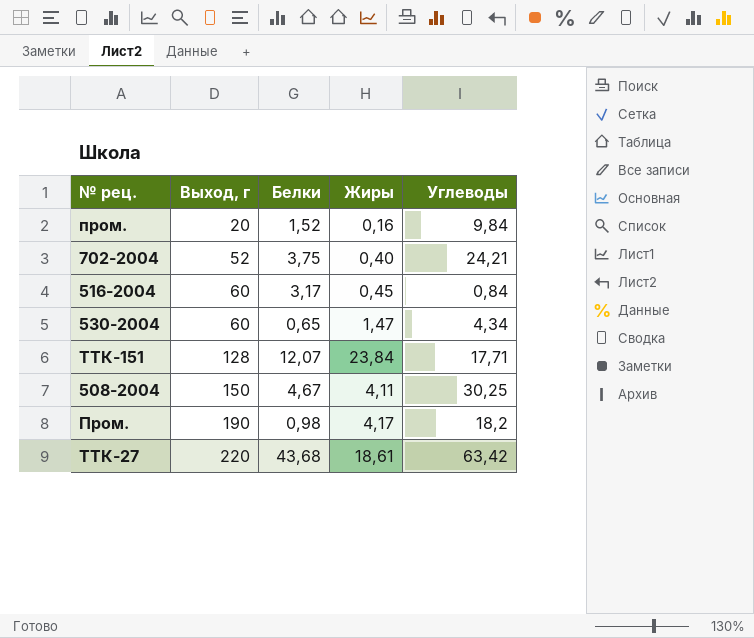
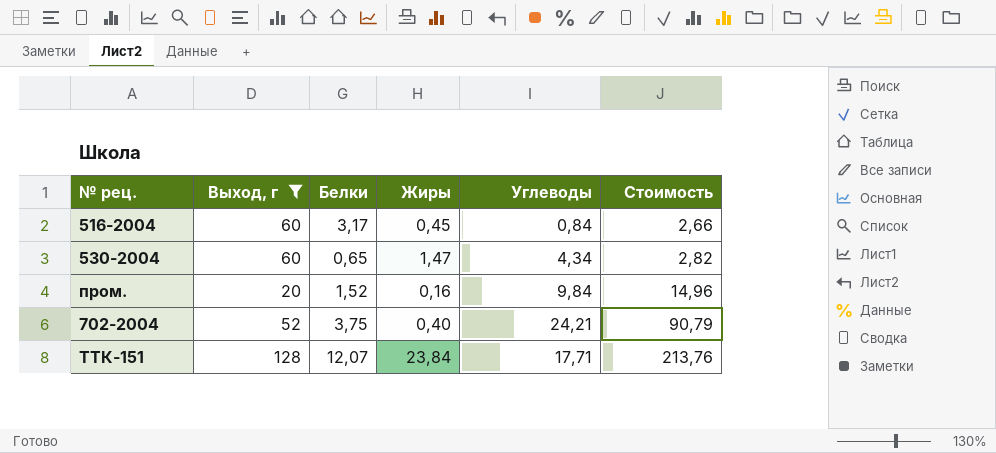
filter: none -> Выход, г <= 128
row order: Выход, г ascending -> Стоимость ascending
column Стоимость | formula: none -> [Белки] * [Углеводы]

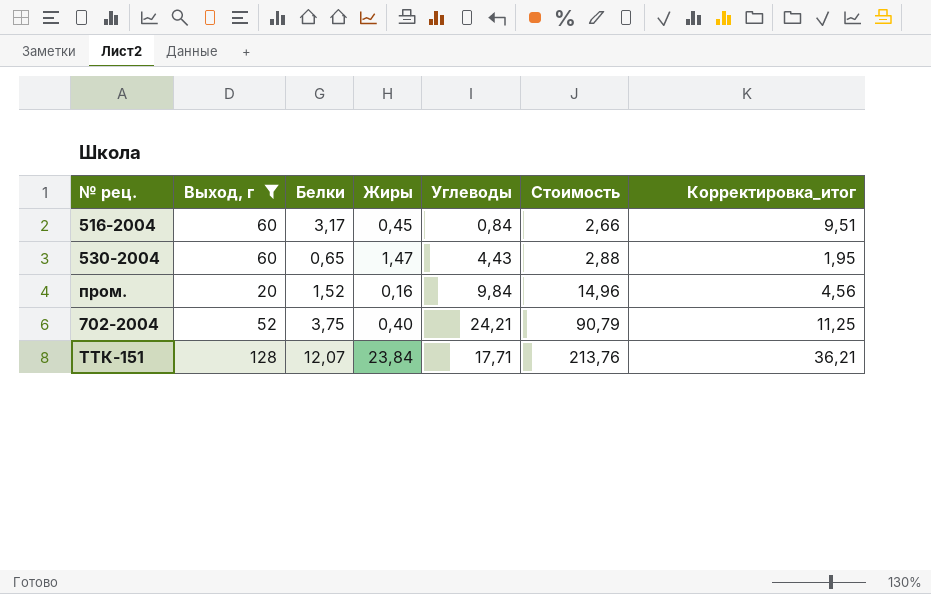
column Корректировка_итог | formula: none -> [Белки] * 3
530-2004 | Углеводы: 4,34 -> 4,43
530-2004 | Стоимость: 2,82 -> 2,88

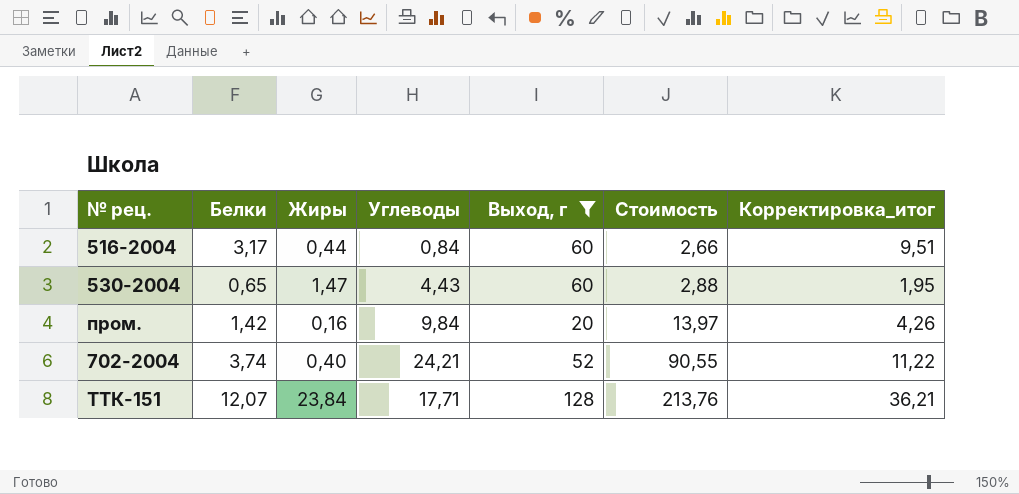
column Выход, г | position: 2 -> 5
516-2004 | Жиры: 0,45 -> 0,44
пром. | Белки: 1,52 -> 1,42
пром. | Стоимость: 14,96 -> 13,97
пром. | Корректировка_итог: 4,56 -> 4,26
702-2004 | Белки: 3,75 -> 3,74
702-2004 | Стоимость: 90,79 -> 90,55
702-2004 | Корректировка_итог: 11,25 -> 11,22

